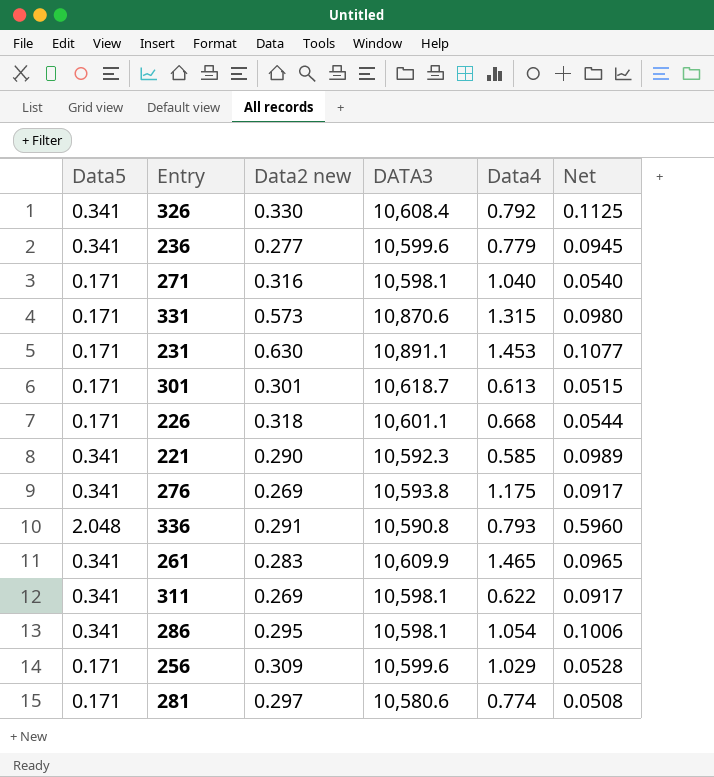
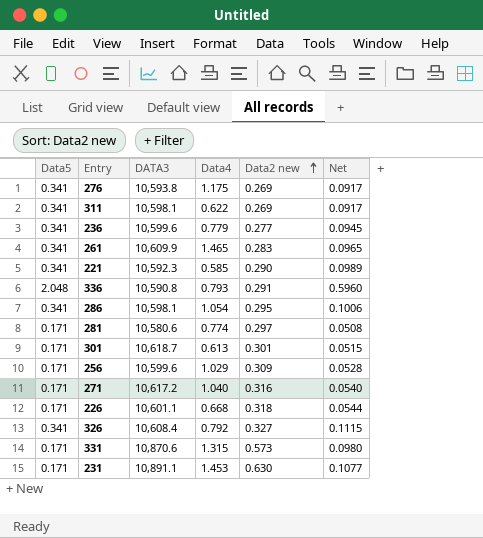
row order: none -> Data2 new ascending
column Data2 new | position: 3 -> 5
271 | DATA3: 10,598.1 -> 10,617.2
326 | Data2 new: 0.330 -> 0.327
326 | Net: 0.1125 -> 0.1115

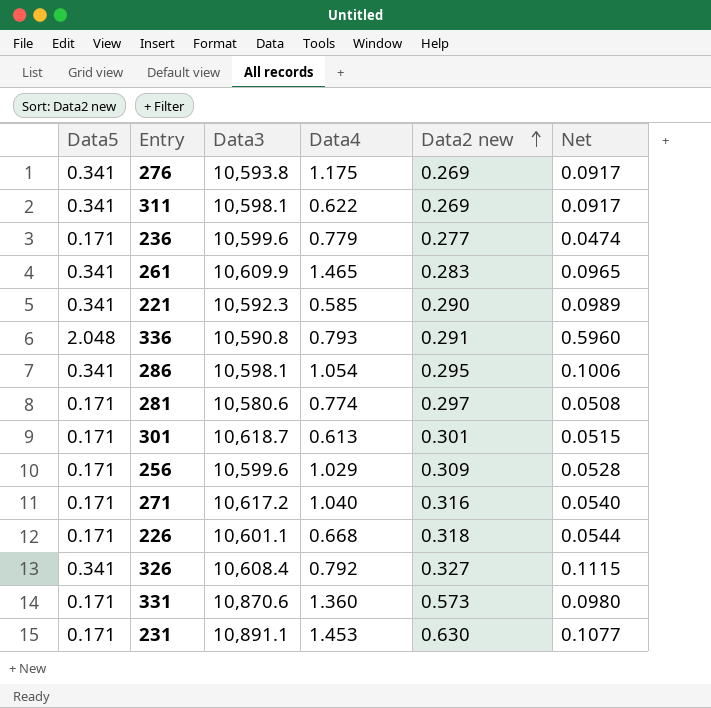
column name: DATA3 -> Data3
236 | Data5: 0.341 -> 0.171
236 | Net: 0.0945 -> 0.0474
331 | Data4: 1.315 -> 1.360

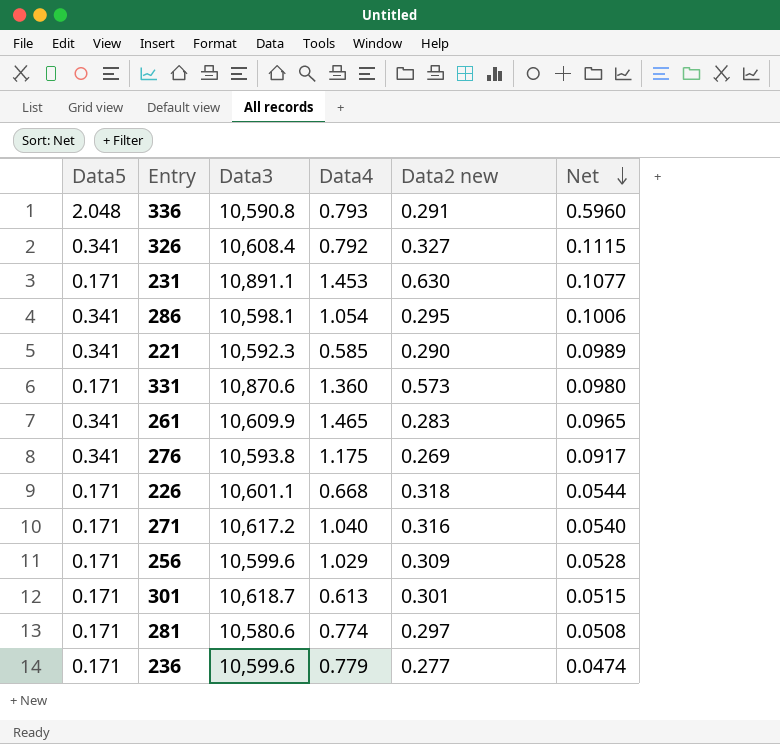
row order: Data2 new ascending -> Net descending
row 311: 0.341 | 10,598.1 | 0.622 | 0.269 | 0.0917 -> none

